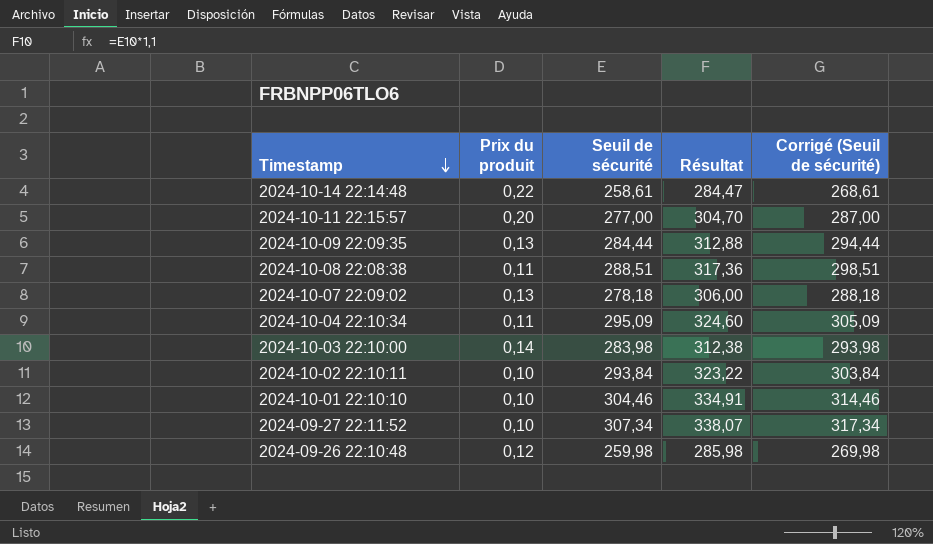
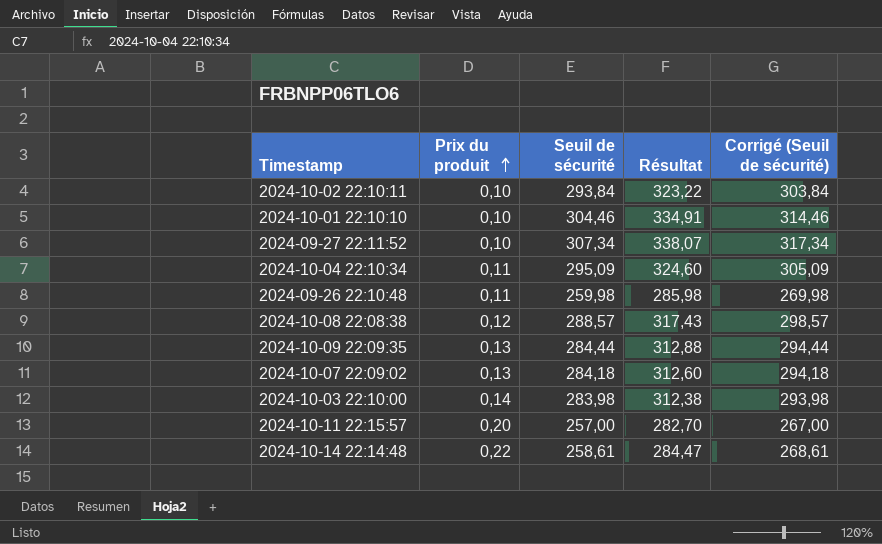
row order: Timestamp descending -> Prix du produit ascending
2024-09-26 22:10:48 | Prix du produit: 0,12 -> 0,11
2024-10-08 22:08:38 | Prix du produit: 0,11 -> 0,12
2024-10-08 22:08:38 | Seuil de sécurité: 288,51 -> 288,57
2024-10-08 22:08:38 | Résultat: 317,36 -> 317,43
2024-10-08 22:08:38 | Corrigé (Seuil de sécurité): 298,51 -> 298,57
2024-10-07 22:09:02 | Seuil de sécurité: 278,18 -> 284,18
2024-10-07 22:09:02 | Résultat: 306,00 -> 312,60
2024-10-07 22:09:02 | Corrigé (Seuil de sécurité): 288,18 -> 294,18
2024-10-11 22:15:57 | Seuil de sécurité: 277,00 -> 257,00
2024-10-11 22:15:57 | Résultat: 304,70 -> 282,70
2024-10-11 22:15:57 | Corrigé (Seuil de sécurité): 287,00 -> 267,00

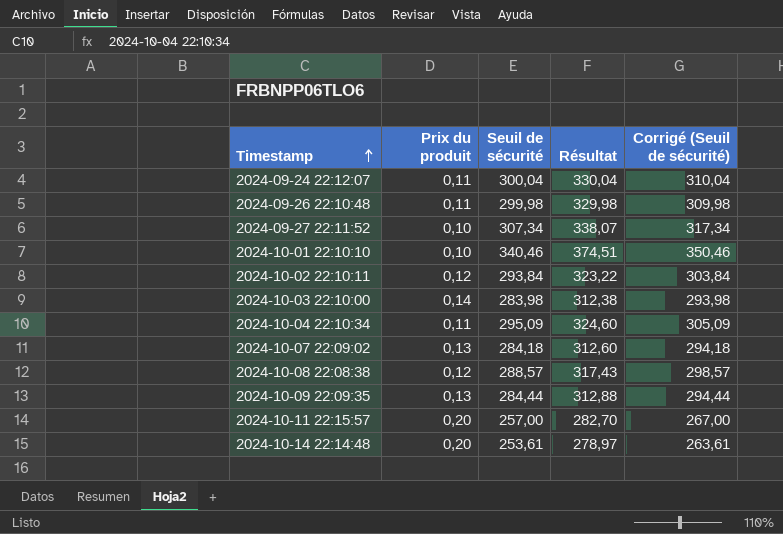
row order: Prix du produit ascending -> Timestamp ascending
row 2024-09-24 22:12:07: none -> 0,11 | 300,04 | 330,04 | 310,04
2024-09-26 22:10:48 | Seuil de sécurité: 259,98 -> 299,98
2024-09-26 22:10:48 | Résultat: 285,98 -> 329,98
2024-09-26 22:10:48 | Corrigé (Seuil de sécurité): 269,98 -> 309,98
2024-10-01 22:10:10 | Seuil de sécurité: 304,46 -> 340,46
2024-10-01 22:10:10 | Résultat: 334,91 -> 374,51
2024-10-01 22:10:10 | Corrigé (Seuil de sécurité): 314,46 -> 350,46
2024-10-02 22:10:11 | Prix du produit: 0,10 -> 0,12
2024-10-14 22:14:48 | Prix du produit: 0,22 -> 0,20
2024-10-14 22:14:48 | Seuil de sécurité: 258,61 -> 253,61
2024-10-14 22:14:48 | Résultat: 284,47 -> 278,97
2024-10-14 22:14:48 | Corrigé (Seuil de sécurité): 268,61 -> 263,61

